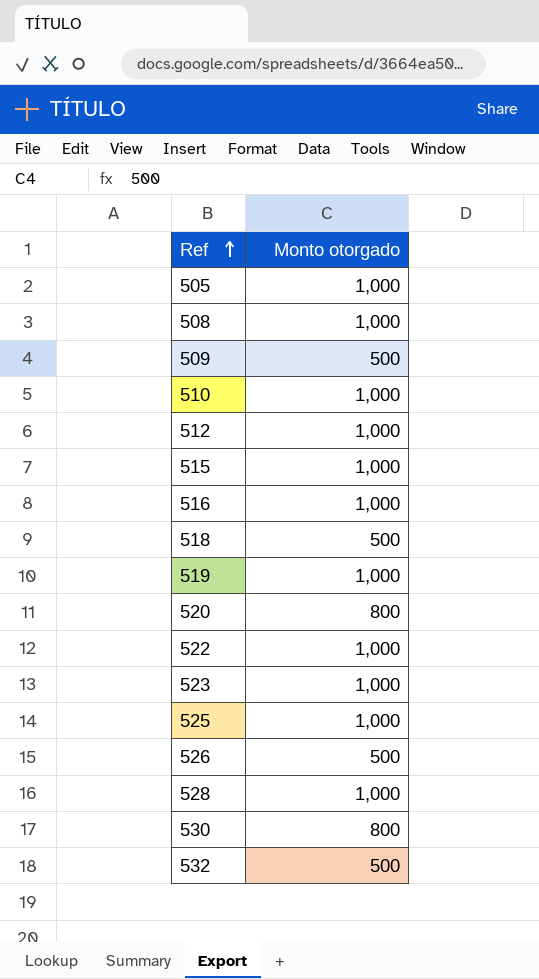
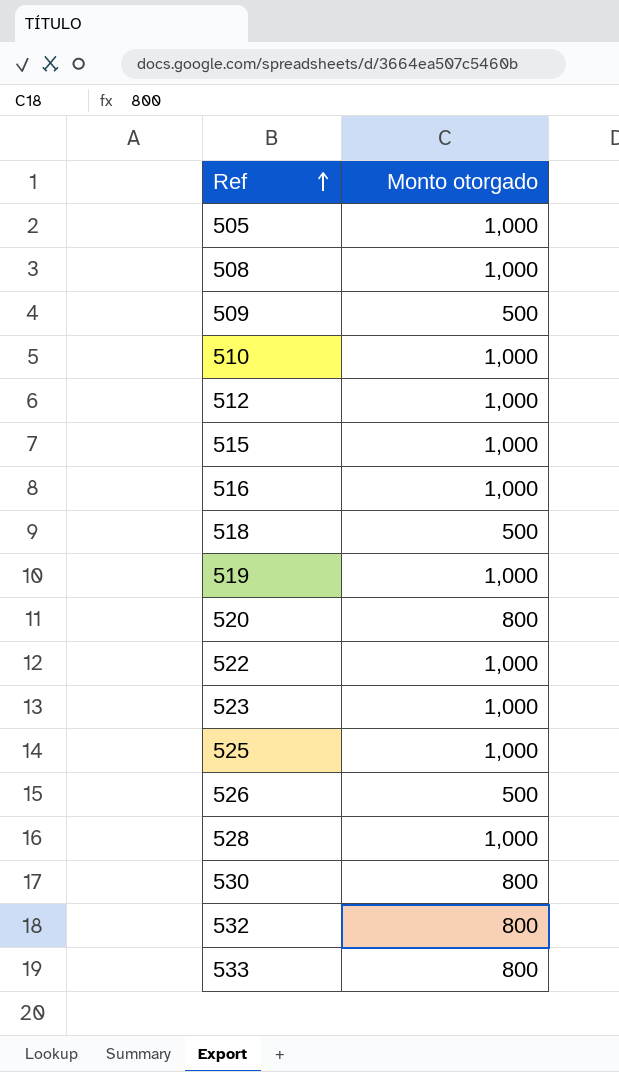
532 | Monto otorgado: 500 -> 800
row 533: none -> 800

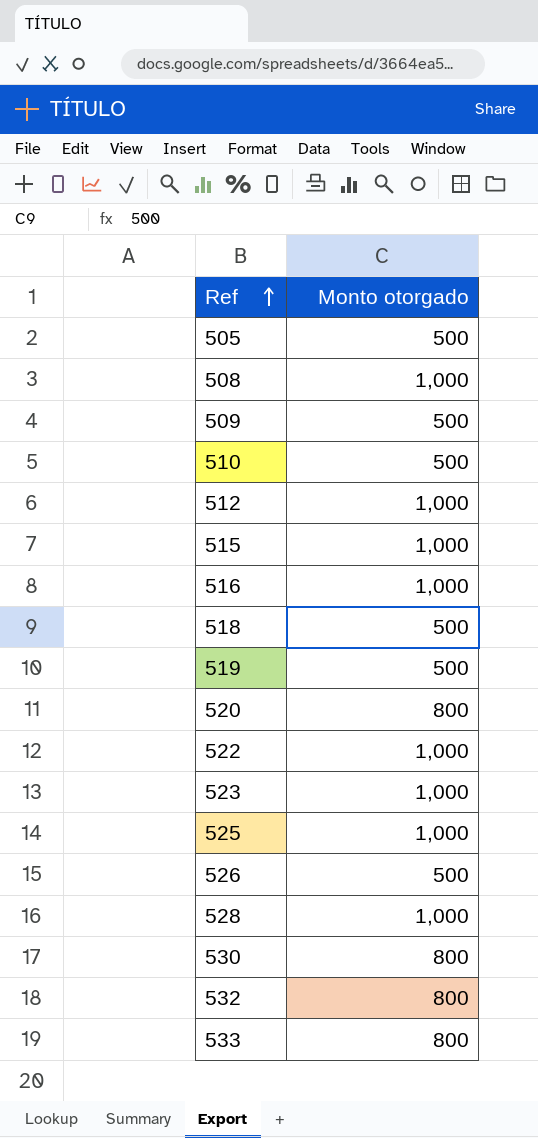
505 | Monto otorgado: 1,000 -> 500
510 | Monto otorgado: 1,000 -> 500
519 | Monto otorgado: 1,000 -> 500

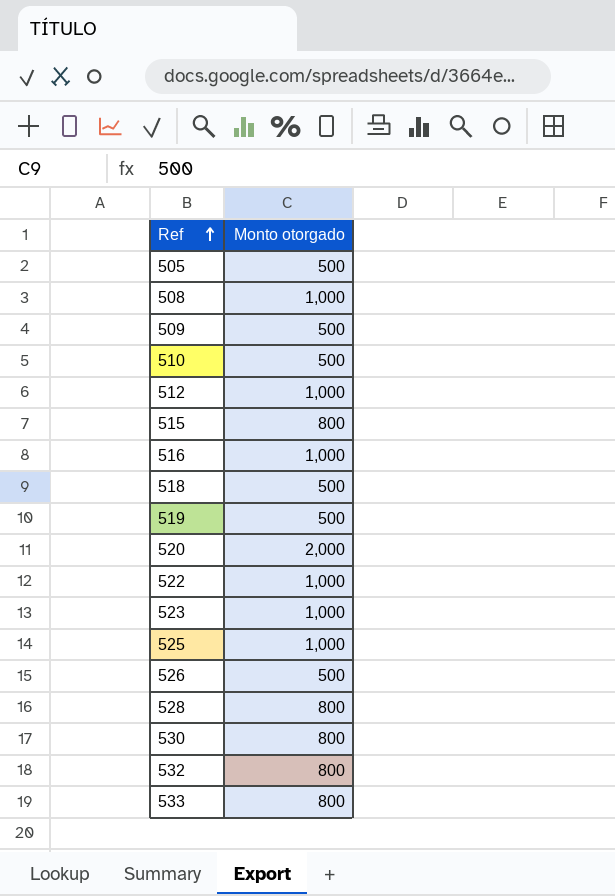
515 | Monto otorgado: 1,000 -> 800
520 | Monto otorgado: 800 -> 2,000
528 | Monto otorgado: 1,000 -> 800

